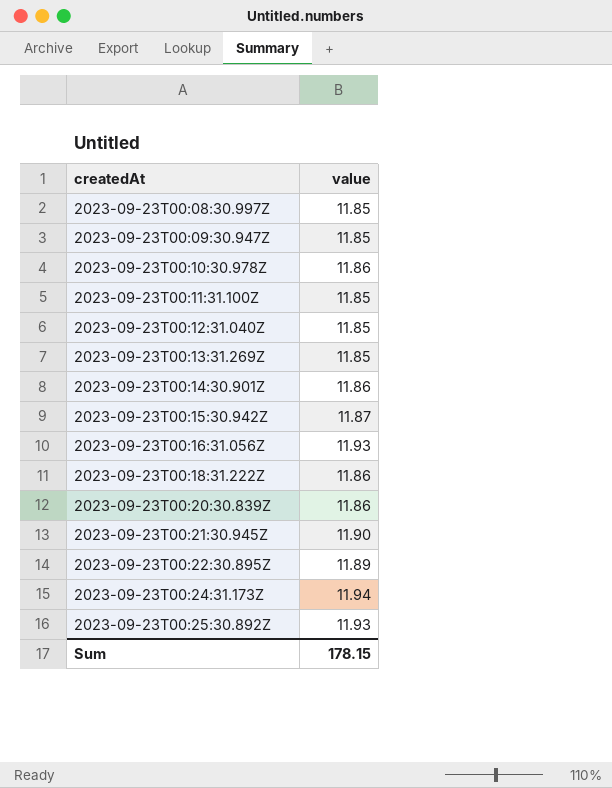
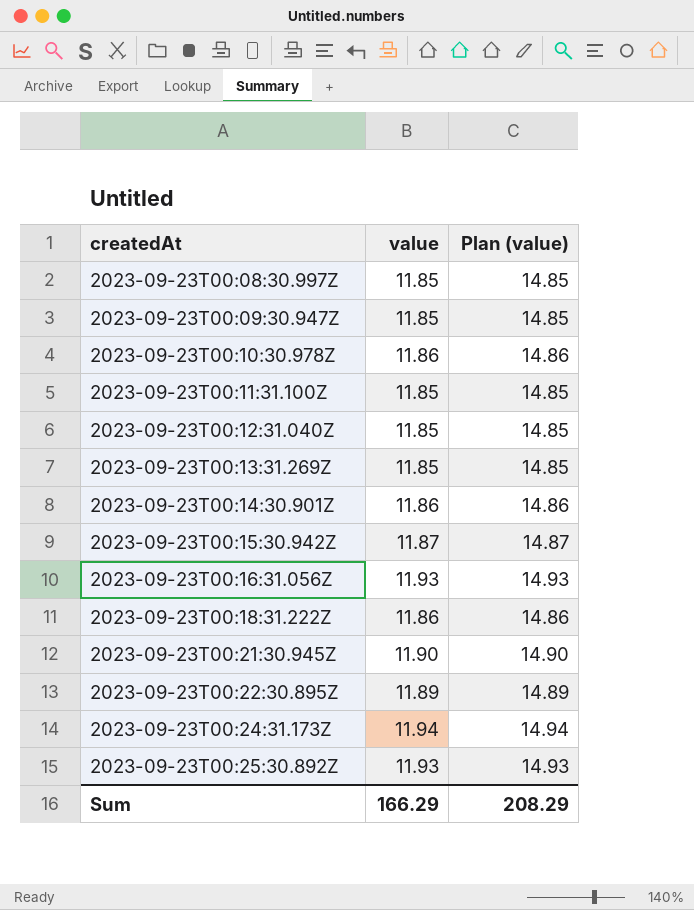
column Plan (value) | formula: none -> [value] + 3
row 2023-09-23T00:20:30.839Z: 11.86 -> none
Sum | value: 178.15 -> 166.29

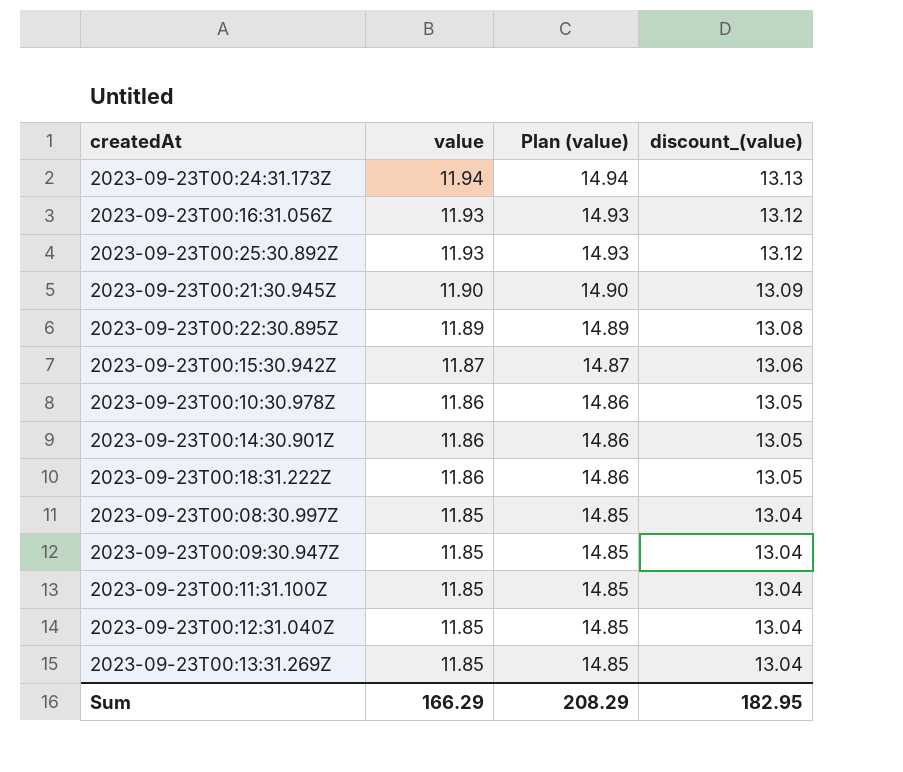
row order: createdAt ascending -> value descending
column discount_(value) | formula: none -> [value] * 1.1

